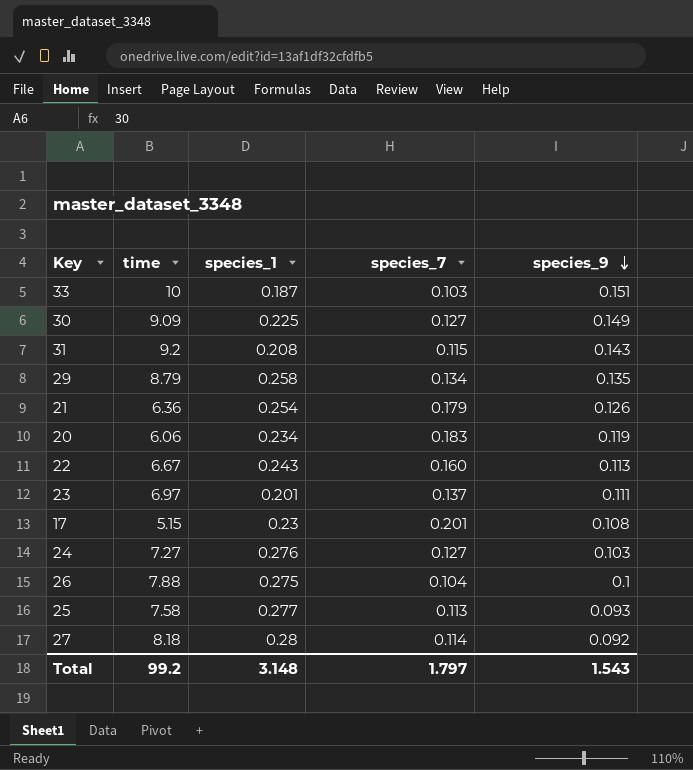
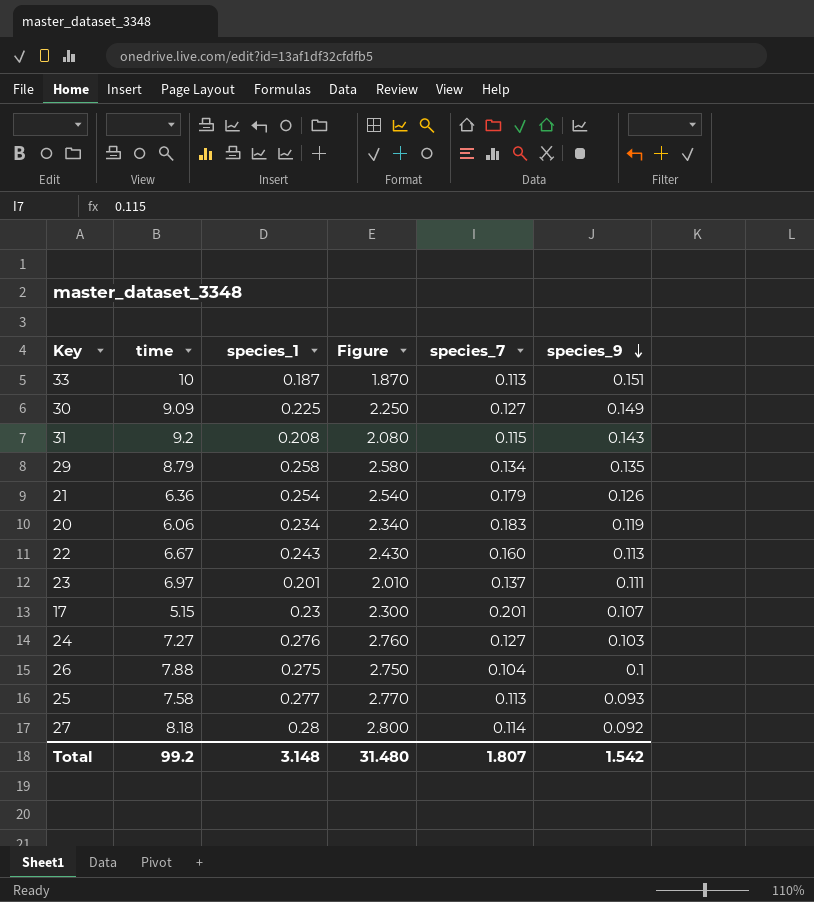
column Figure | formula: none -> [species_1] * 10
33 | species_7: 0.103 -> 0.113
17 | species_9: 0.108 -> 0.107
Total | species_7: 1.797 -> 1.807
Total | species_9: 1.543 -> 1.542

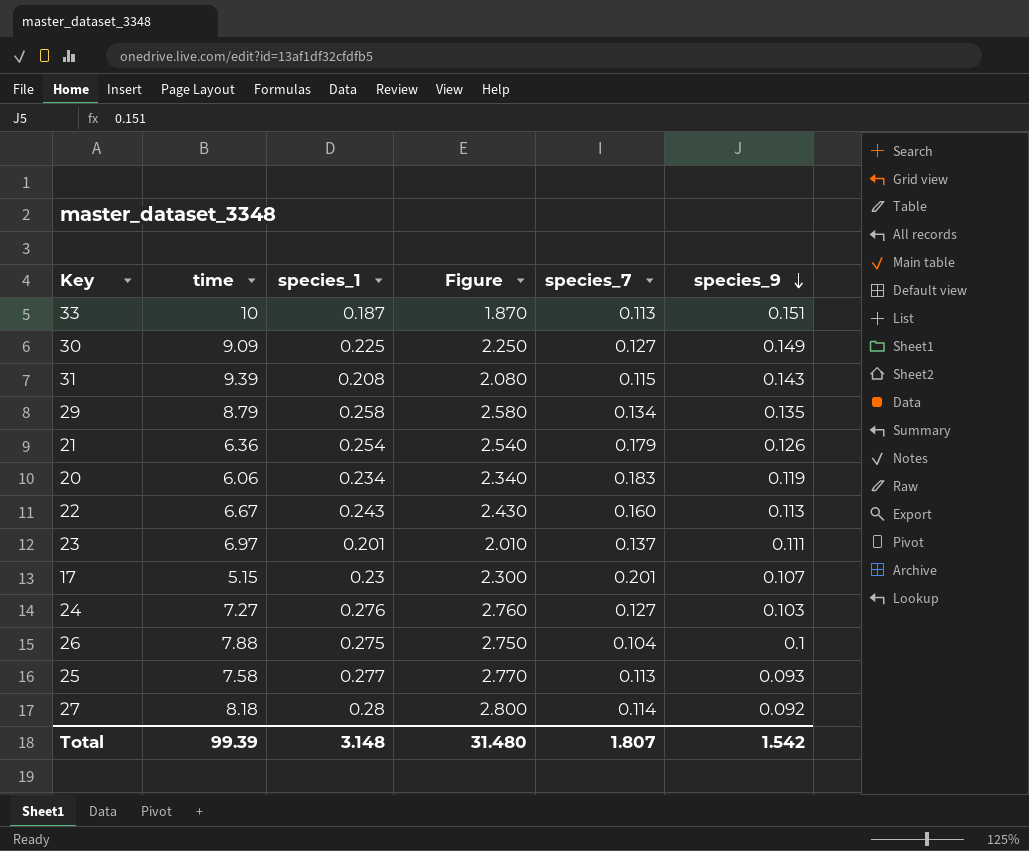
31 | time: 9.2 -> 9.39
Total | time: 99.2 -> 99.39

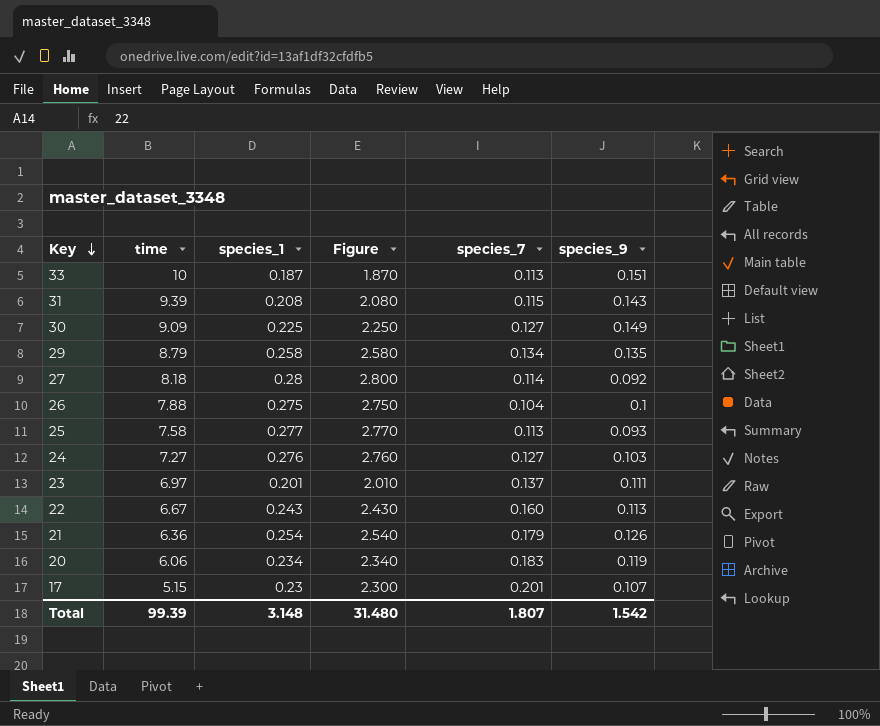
row order: species_9 descending -> Key descending

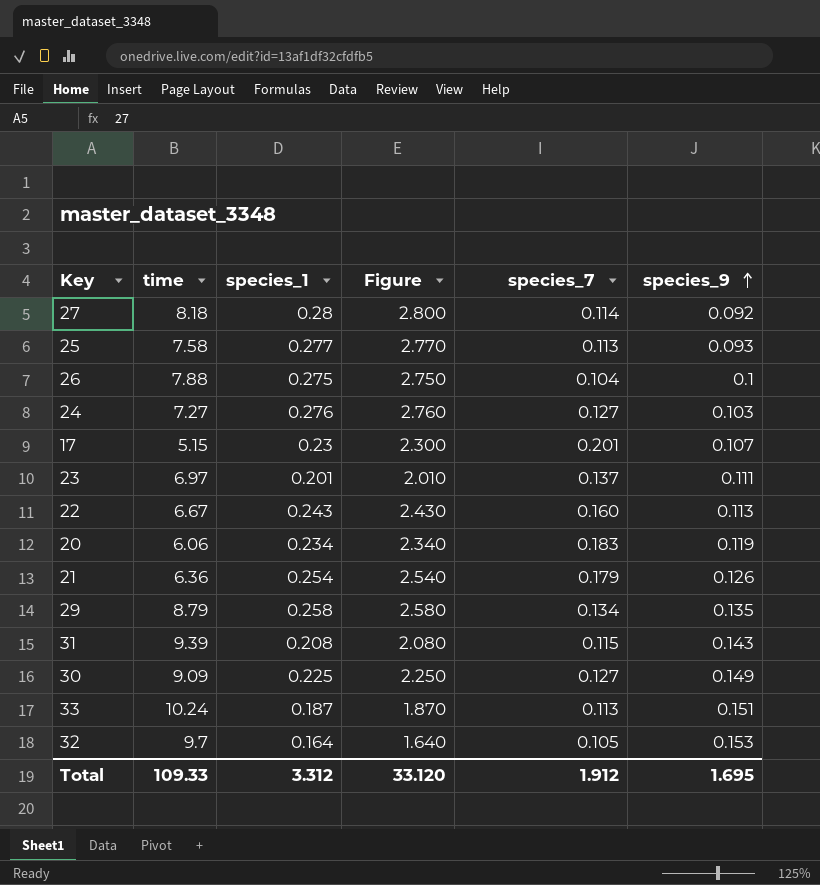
row order: Key descending -> species_9 ascending
33 | time: 10 -> 10.24
row 32: none -> 9.7 | 0.164 | 1.640 | 0.105 | 0.153
Total | time: 99.39 -> 109.33
Total | species_1: 3.148 -> 3.312
Total | Figure: 31.480 -> 33.120
Total | species_7: 1.807 -> 1.912
Total | species_9: 1.542 -> 1.695

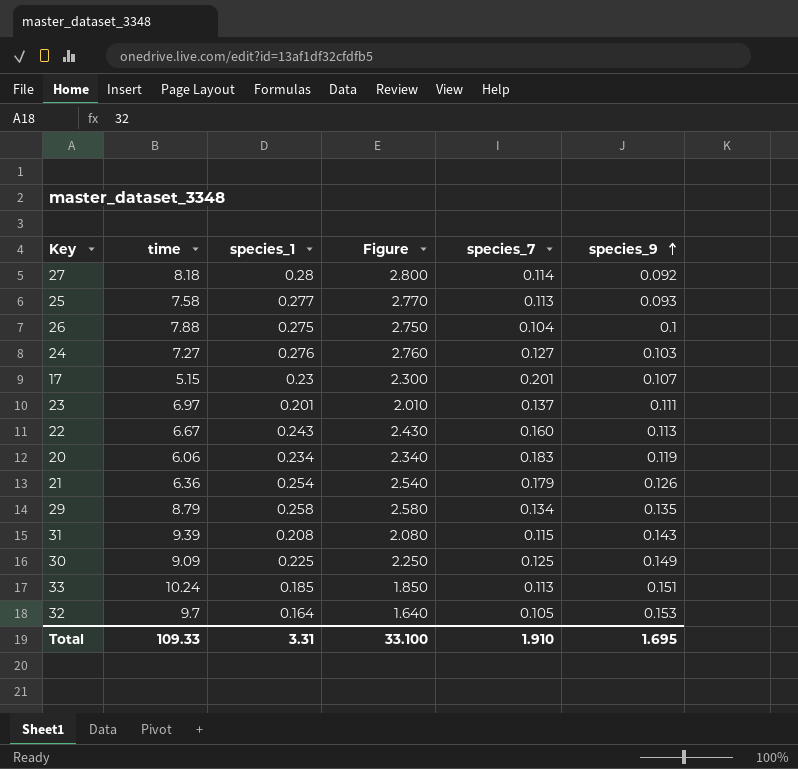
30 | species_7: 0.127 -> 0.125
33 | species_1: 0.187 -> 0.185
33 | Figure: 1.870 -> 1.850
Total | species_1: 3.312 -> 3.31
Total | Figure: 33.120 -> 33.100
Total | species_7: 1.912 -> 1.910

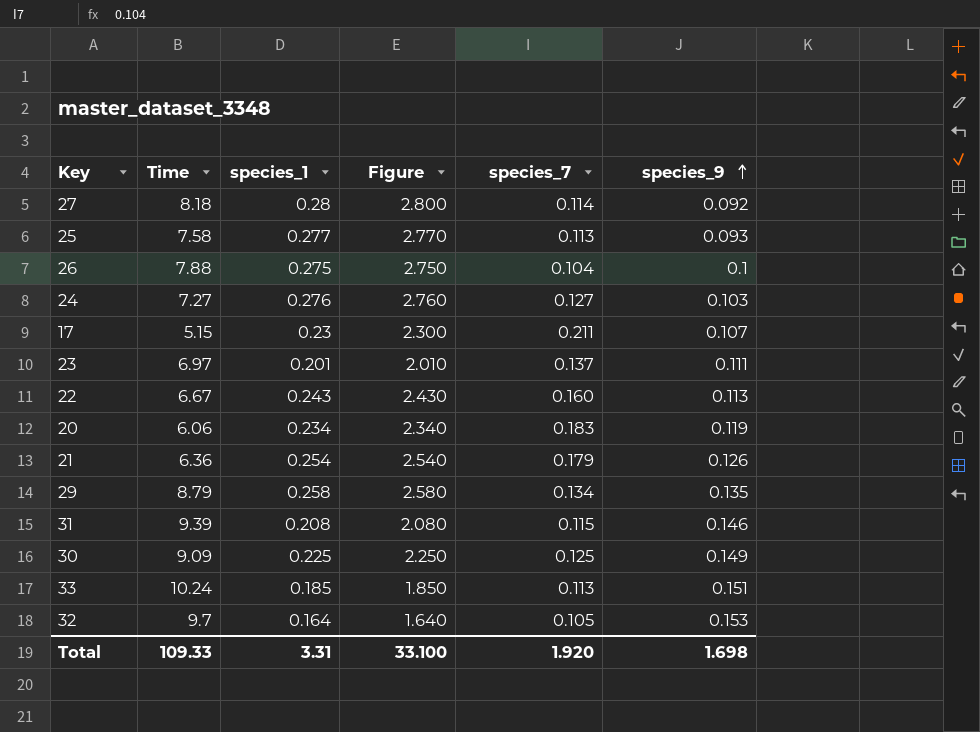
column name: time -> Time
17 | species_7: 0.201 -> 0.211
31 | species_9: 0.143 -> 0.146
Total | species_7: 1.910 -> 1.920
Total | species_9: 1.695 -> 1.698

